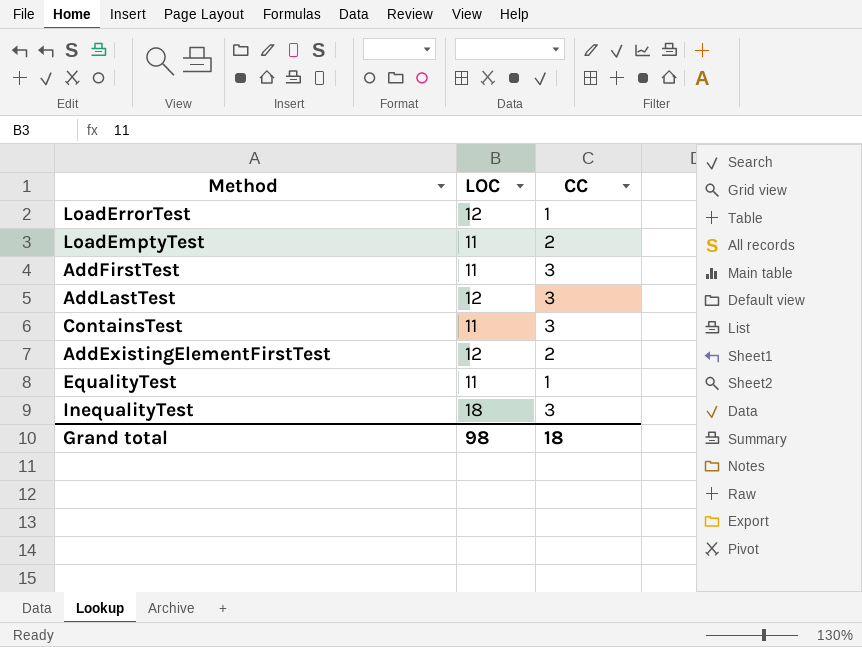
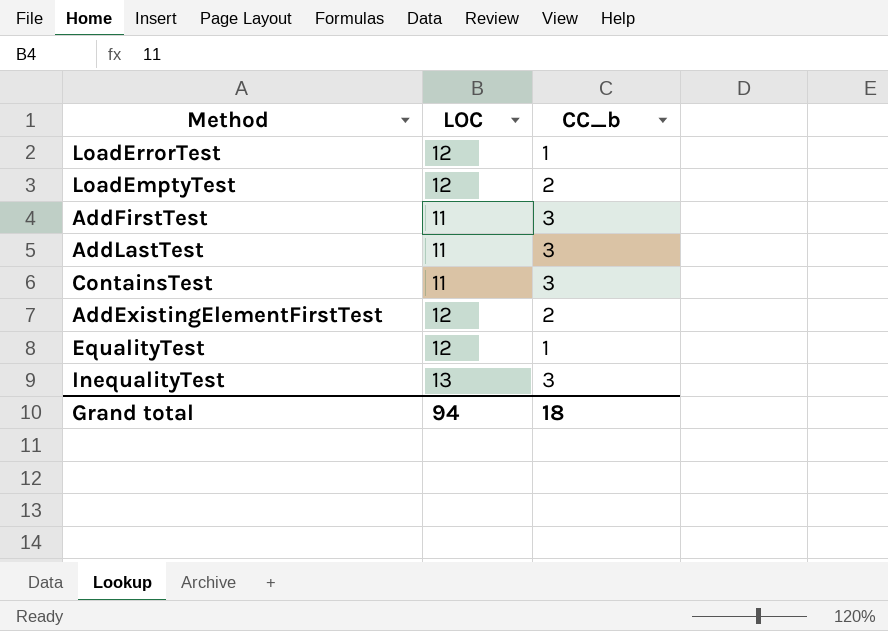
column name: CC -> CC_b
LoadEmptyTest | LOC: 11 -> 12
AddLastTest | LOC: 12 -> 11
EqualityTest | LOC: 11 -> 12
InequalityTest | LOC: 18 -> 13
Grand total | LOC: 98 -> 94

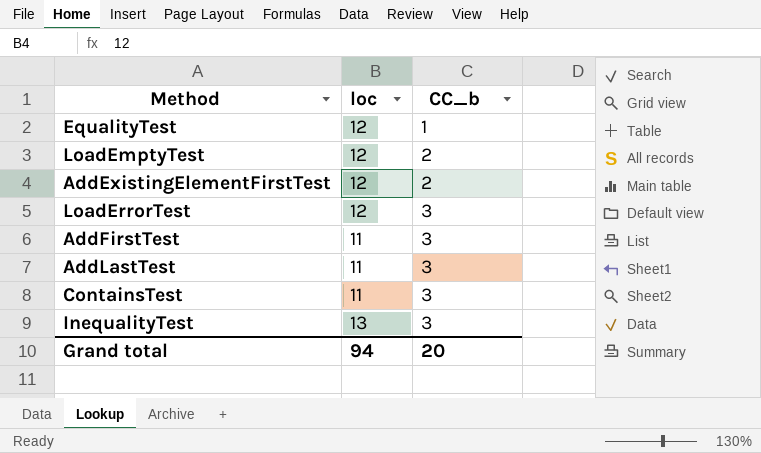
row order: none -> CC_b ascending
column name: LOC -> loc
LoadErrorTest | CC_b: 1 -> 3
Grand total | CC_b: 18 -> 20

